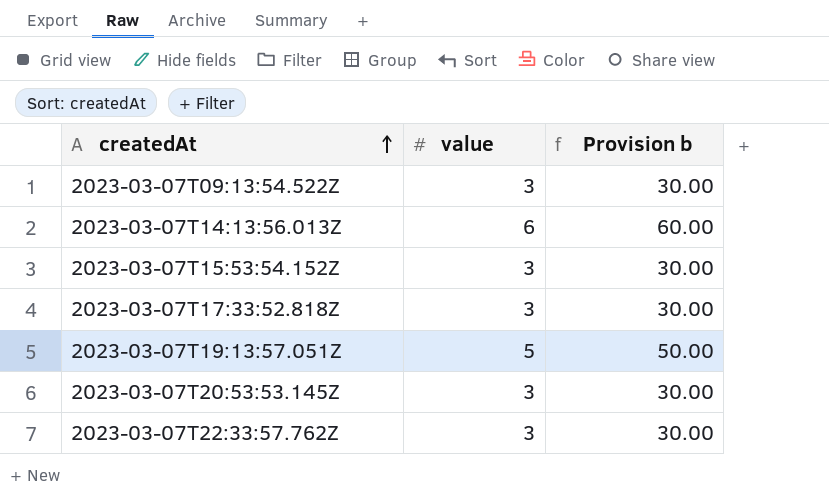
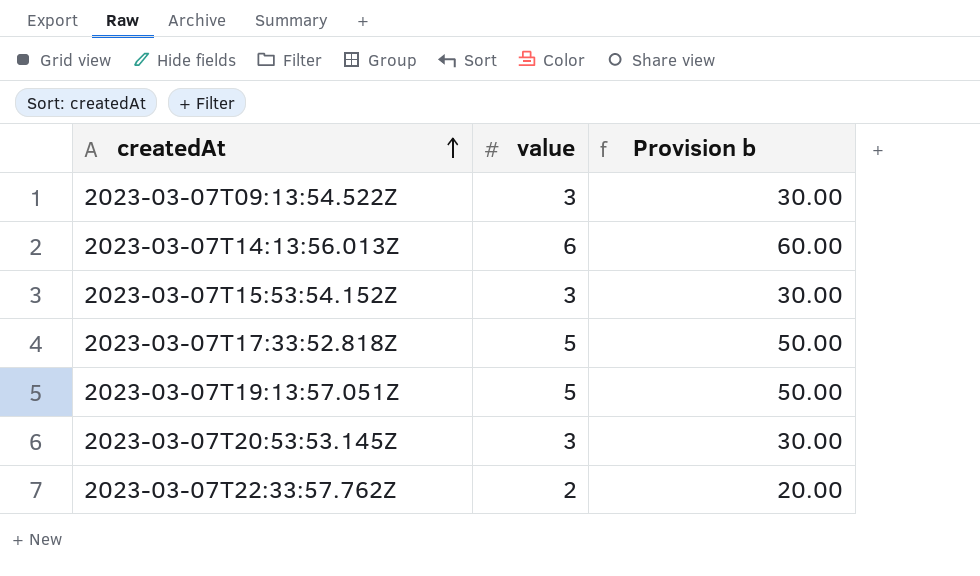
2023-03-07T17:33:52.818Z | value: 3 -> 5
2023-03-07T17:33:52.818Z | Provision b: 30.00 -> 50.00
2023-03-07T22:33:57.762Z | value: 3 -> 2
2023-03-07T22:33:57.762Z | Provision b: 30.00 -> 20.00

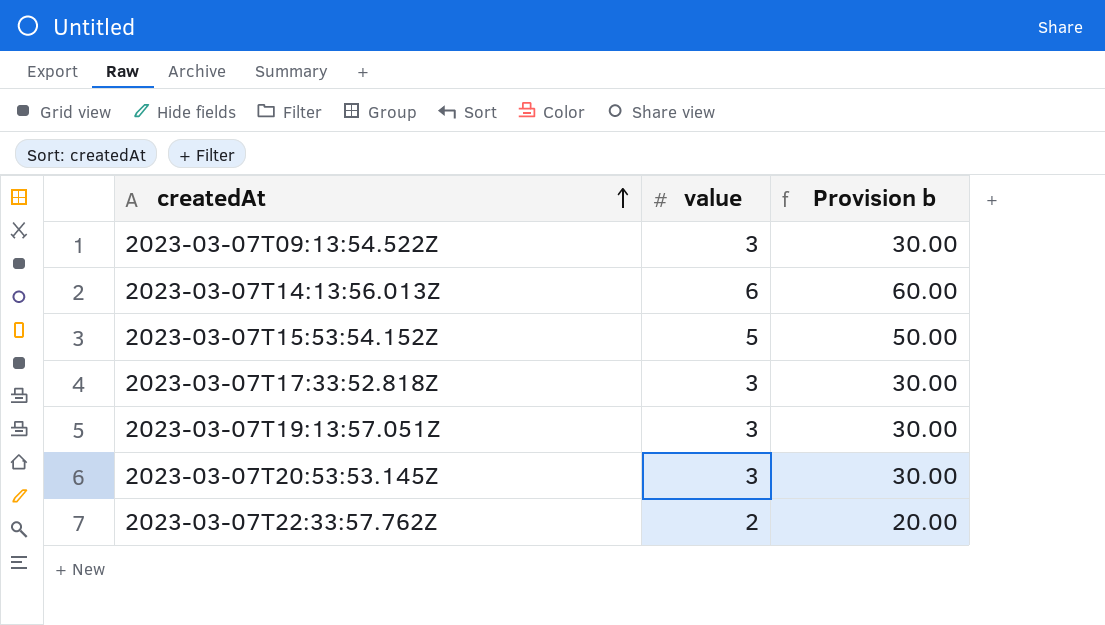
2023-03-07T15:53:54.152Z | value: 3 -> 5
2023-03-07T15:53:54.152Z | Provision b: 30.00 -> 50.00
2023-03-07T17:33:52.818Z | value: 5 -> 3
2023-03-07T17:33:52.818Z | Provision b: 50.00 -> 30.00
2023-03-07T19:13:57.051Z | value: 5 -> 3
2023-03-07T19:13:57.051Z | Provision b: 50.00 -> 30.00

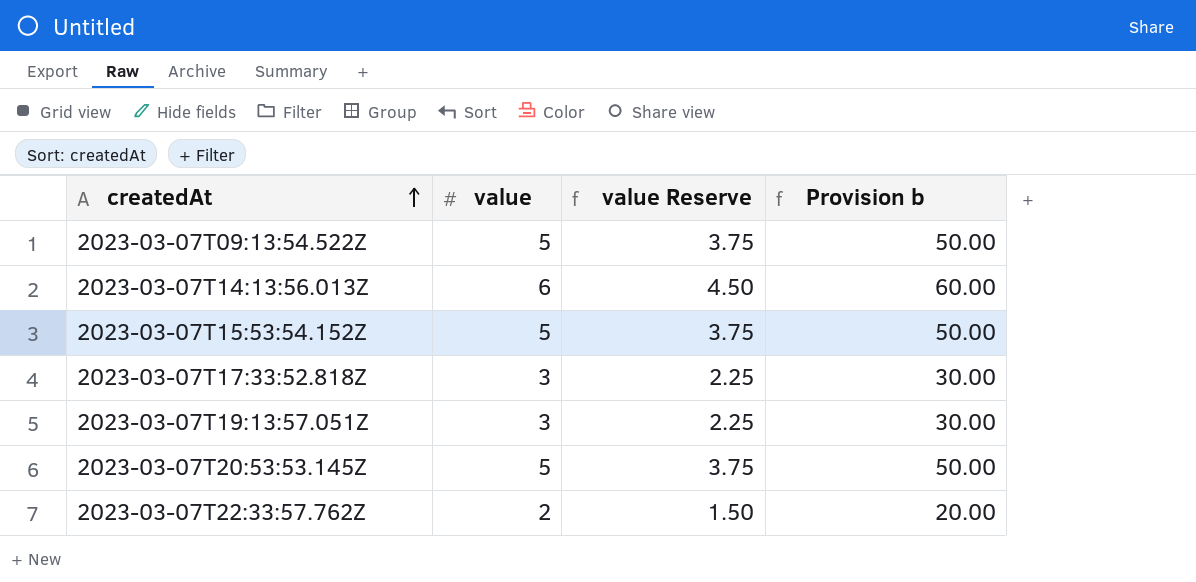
column value Reserve | formula: none -> [value] * 0.75
2023-03-07T09:13:54.522Z | value: 3 -> 5
2023-03-07T09:13:54.522Z | Provision b: 30.00 -> 50.00
2023-03-07T20:53:53.145Z | value: 3 -> 5
2023-03-07T20:53:53.145Z | Provision b: 30.00 -> 50.00

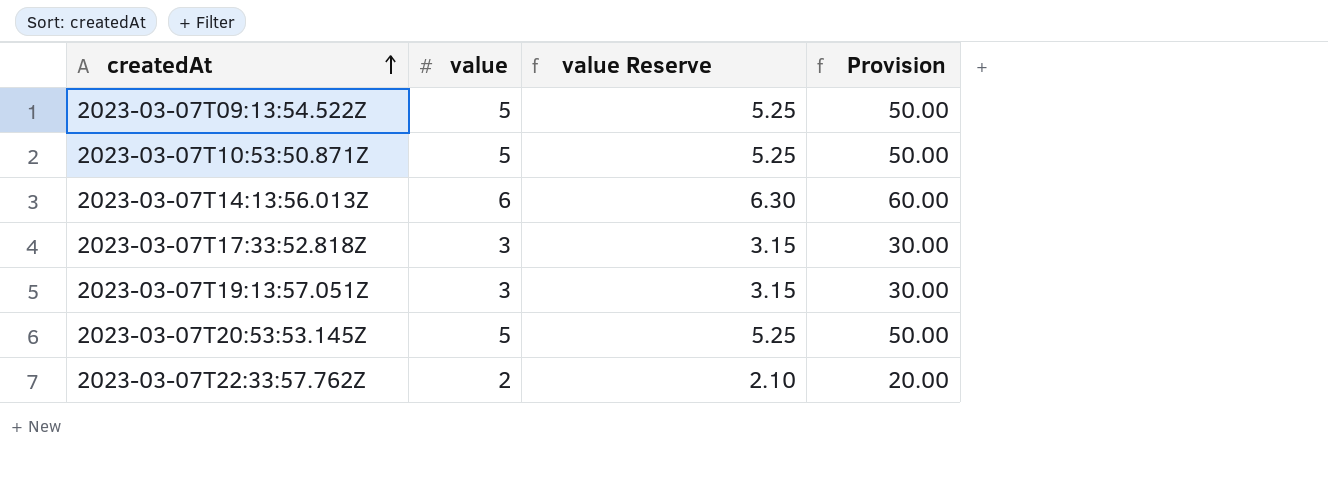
column value Reserve | formula: [value] * 0.75 -> [value] * 1.05
column name: Provision b -> Provision
row 2023-03-07T15:53:54.152Z: 5 | 3.75 | 50.00 -> none
row 2023-03-07T10:53:50.871Z: none -> 5 | 5.25 | 50.00

